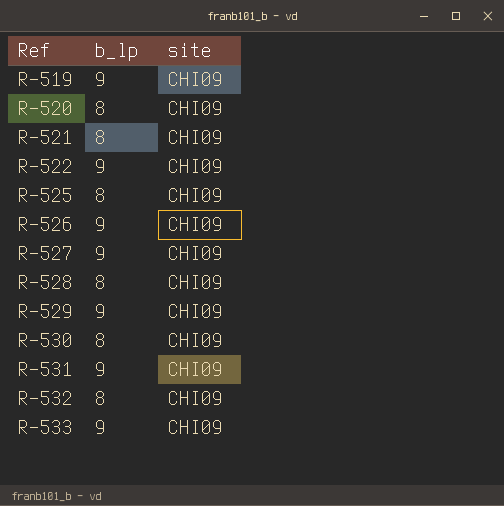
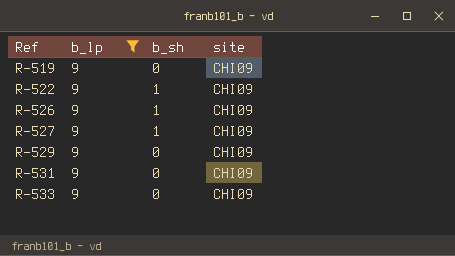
filter: none -> b_lp = 9
column b_sh | position: none -> 3

